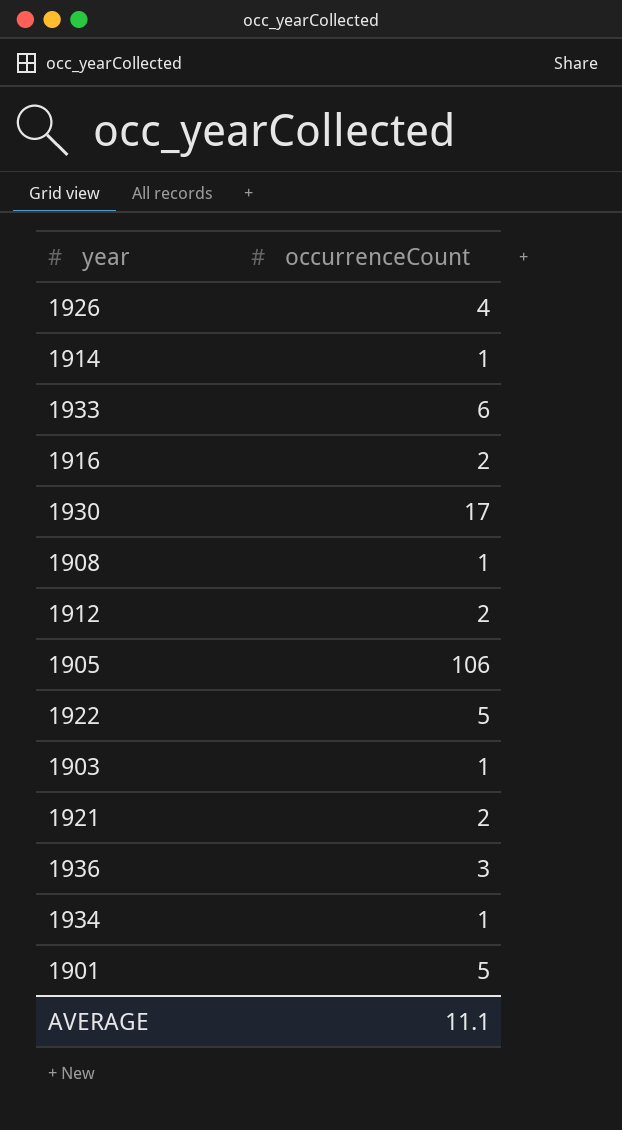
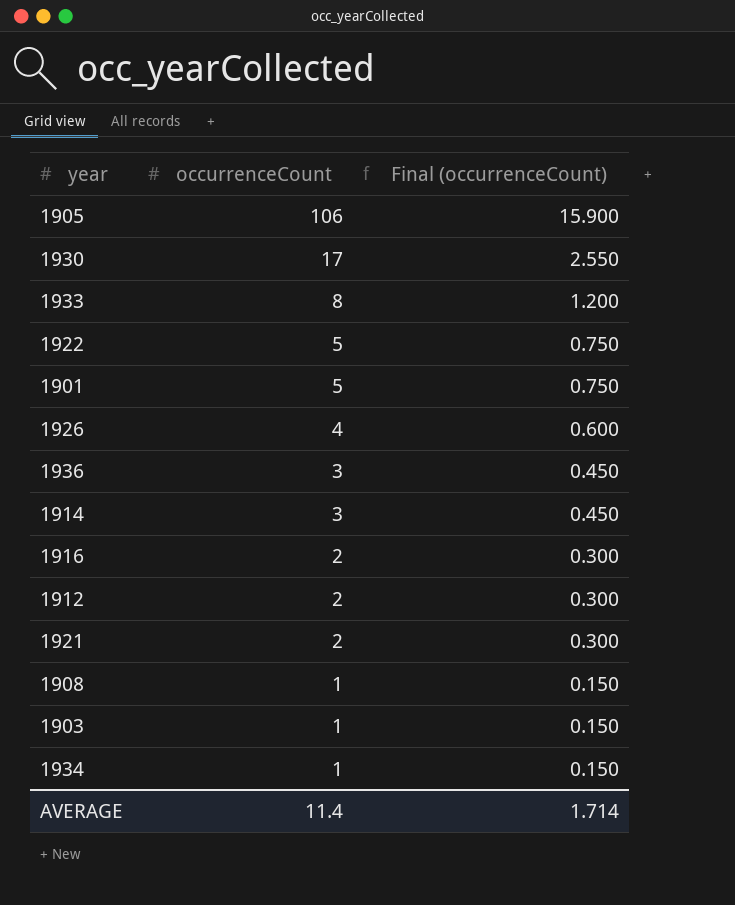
row order: none -> occurrenceCount descending
column Final (occurrenceCount) | formula: none -> [occurrenceCount] * 0.15
1933 | occurrenceCount: 6 -> 8
1914 | occurrenceCount: 1 -> 3
AVERAGE | occurrenceCount: 11.1 -> 11.4

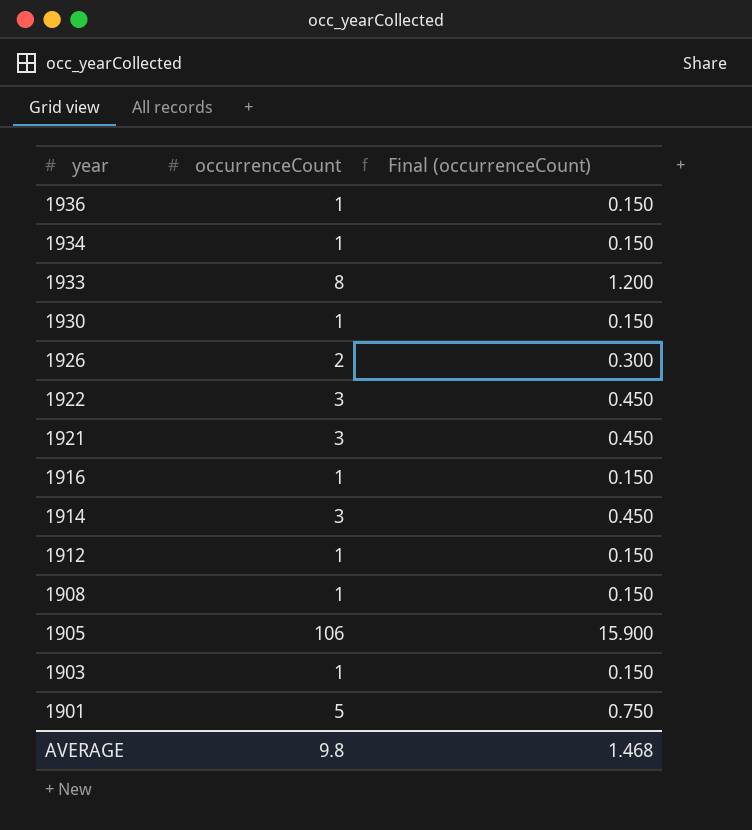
row order: occurrenceCount descending -> year descending
1936 | occurrenceCount: 3 -> 1
1936 | Final (occurrenceCount): 0.450 -> 0.150
1930 | occurrenceCount: 17 -> 1
1930 | Final (occurrenceCount): 2.550 -> 0.150
1926 | occurrenceCount: 4 -> 2
1926 | Final (occurrenceCount): 0.600 -> 0.300
1922 | occurrenceCount: 5 -> 3
1922 | Final (occurrenceCount): 0.750 -> 0.450
1921 | occurrenceCount: 2 -> 3
1921 | Final (occurrenceCount): 0.300 -> 0.450
1916 | occurrenceCount: 2 -> 1
1916 | Final (occurrenceCount): 0.300 -> 0.150
1912 | occurrenceCount: 2 -> 1
1912 | Final (occurrenceCount): 0.300 -> 0.150
AVERAGE | occurrenceCount: 11.4 -> 9.8
AVERAGE | Final (occurrenceCount): 1.714 -> 1.468

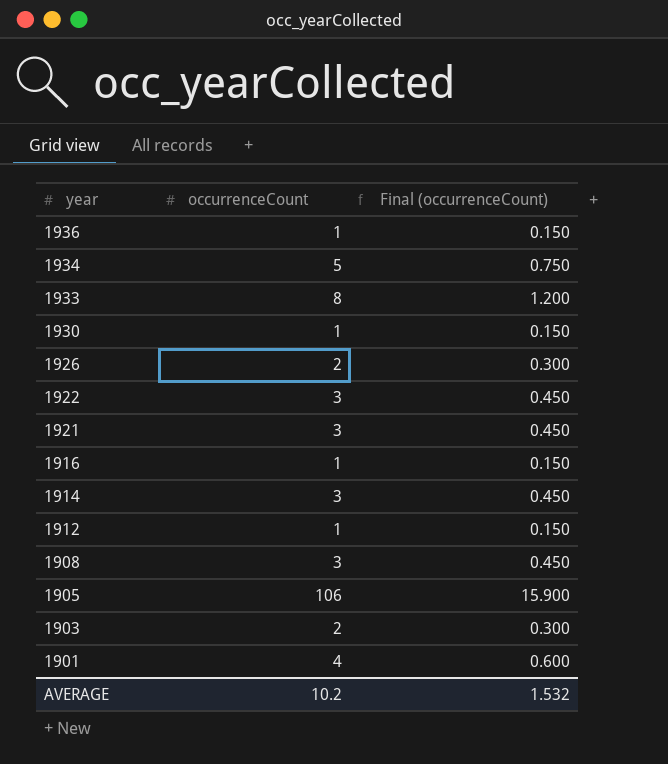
1934 | occurrenceCount: 1 -> 5
1934 | Final (occurrenceCount): 0.150 -> 0.750
1908 | occurrenceCount: 1 -> 3
1908 | Final (occurrenceCount): 0.150 -> 0.450
1903 | occurrenceCount: 1 -> 2
1903 | Final (occurrenceCount): 0.150 -> 0.300
1901 | occurrenceCount: 5 -> 4
1901 | Final (occurrenceCount): 0.750 -> 0.600
AVERAGE | occurrenceCount: 9.8 -> 10.2
AVERAGE | Final (occurrenceCount): 1.468 -> 1.532

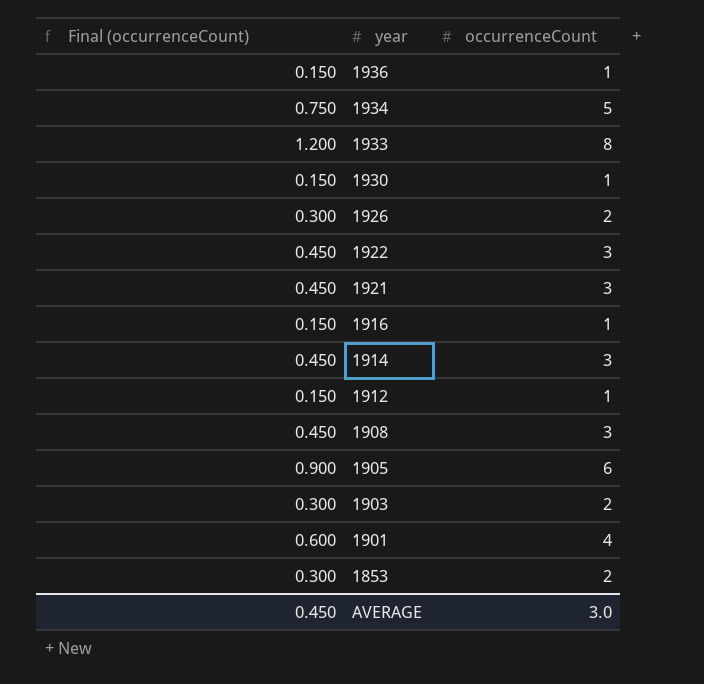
column Final (occurrenceCount) | position: 3 -> 1
1905 | Final (occurrenceCount): 15.900 -> 0.900
1905 | occurrenceCount: 106 -> 6
row 1853: none -> 0.300 | 2
AVERAGE | Final (occurrenceCount): 1.532 -> 0.450
AVERAGE | occurrenceCount: 10.2 -> 3.0

